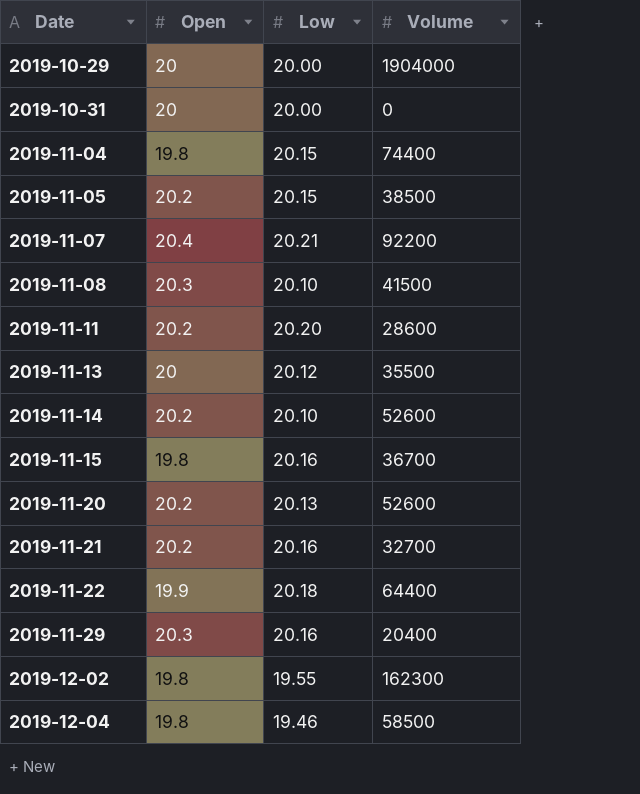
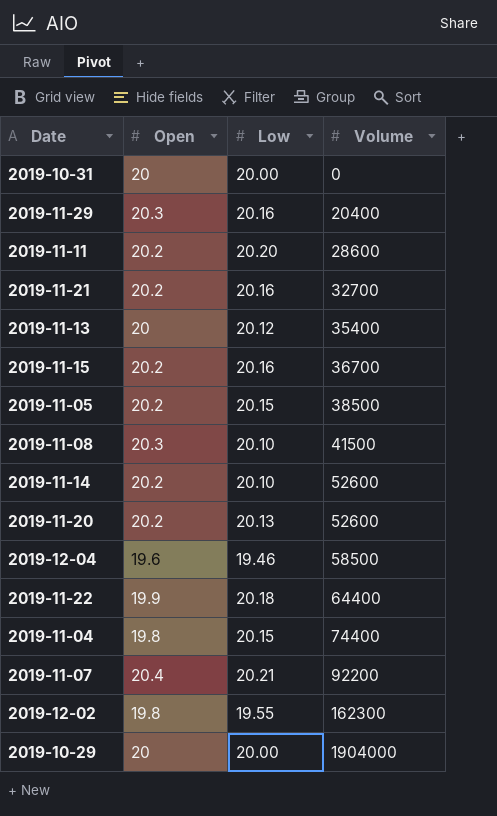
row order: Date ascending -> Volume ascending
2019-11-13 | Volume: 35500 -> 35400
2019-11-15 | Open: 19.8 -> 20.2
2019-12-04 | Open: 19.8 -> 19.6

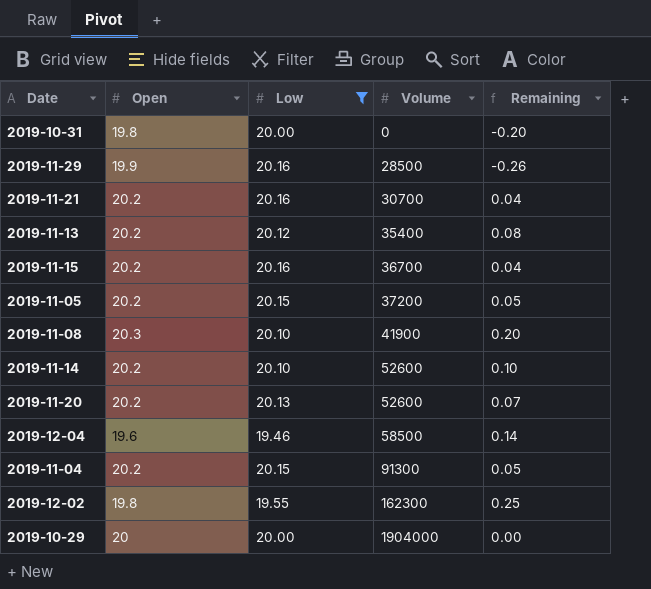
filter: none -> Low <= 20.16
column Remaining | formula: none -> [Open] - [Low]
2019-10-31 | Open: 20 -> 19.8
2019-11-29 | Open: 20.3 -> 19.9
2019-11-29 | Volume: 20400 -> 28500
2019-11-21 | Volume: 32700 -> 30700
2019-11-13 | Open: 20 -> 20.2
2019-11-05 | Volume: 38500 -> 37200
2019-11-08 | Volume: 41500 -> 41900
2019-11-04 | Open: 19.8 -> 20.2
2019-11-04 | Volume: 74400 -> 91300

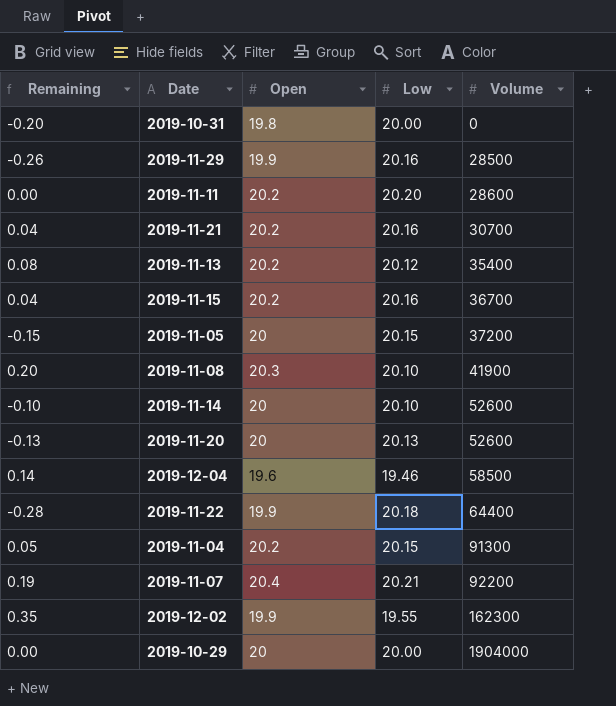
filter: Low <= 20.16 -> none
column Remaining | position: 5 -> 1
2019-11-05 | Remaining: 0.05 -> -0.15
2019-11-05 | Open: 20.2 -> 20
2019-11-14 | Remaining: 0.10 -> -0.10
2019-11-14 | Open: 20.2 -> 20
2019-11-20 | Remaining: 0.07 -> -0.13
2019-11-20 | Open: 20.2 -> 20
2019-12-02 | Remaining: 0.25 -> 0.35
2019-12-02 | Open: 19.8 -> 19.9

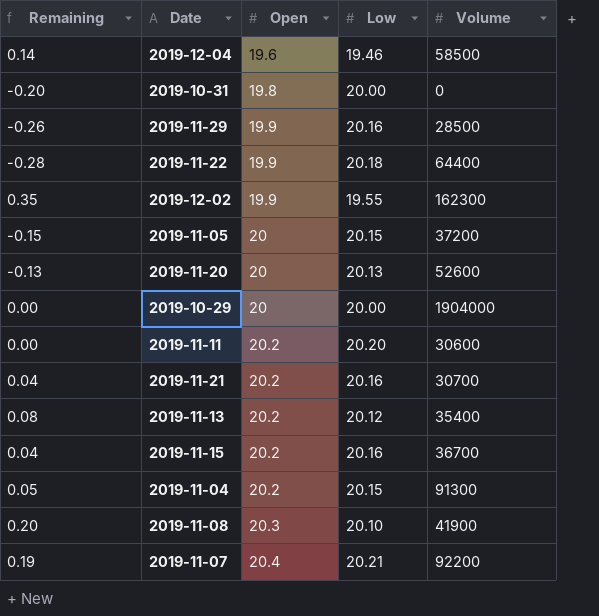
row order: Volume ascending -> Open ascending
row 2019-11-14: -0.10 | 20 | 20.10 | 52600 -> none
2019-11-11 | Volume: 28600 -> 30600

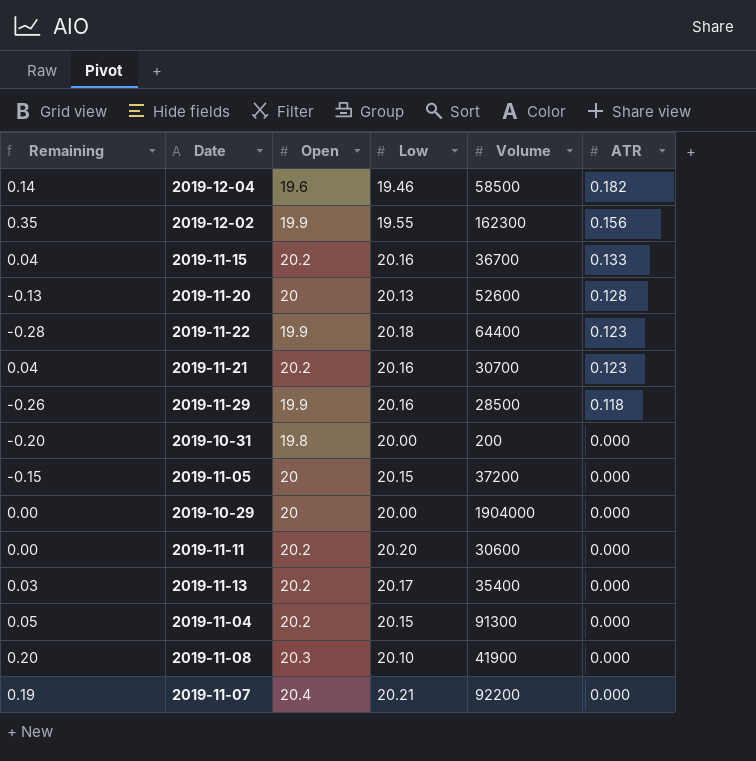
row order: Open ascending -> ATR descending
column ATR | position: none -> 6
2019-10-31 | Volume: 0 -> 200
2019-11-13 | Remaining: 0.08 -> 0.03
2019-11-13 | Low: 20.12 -> 20.17

